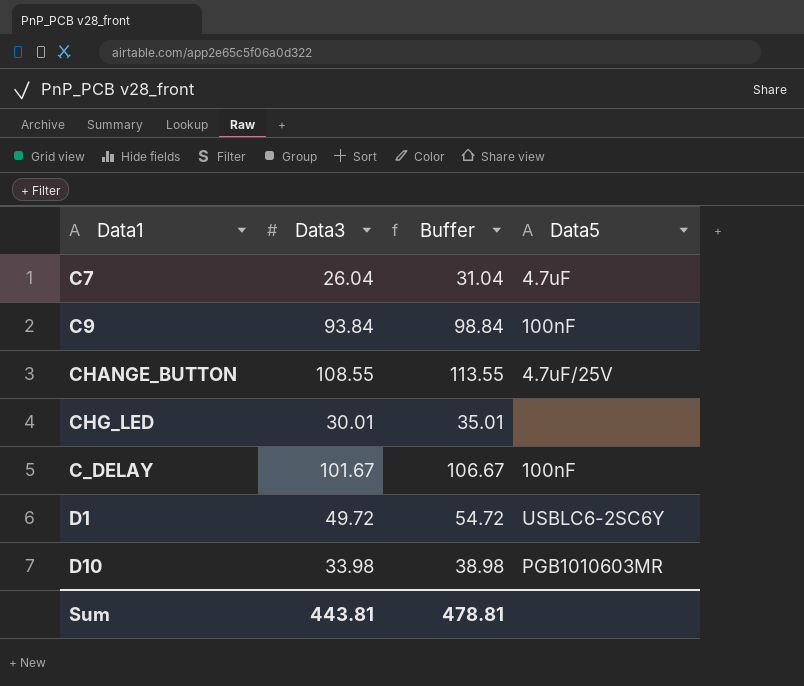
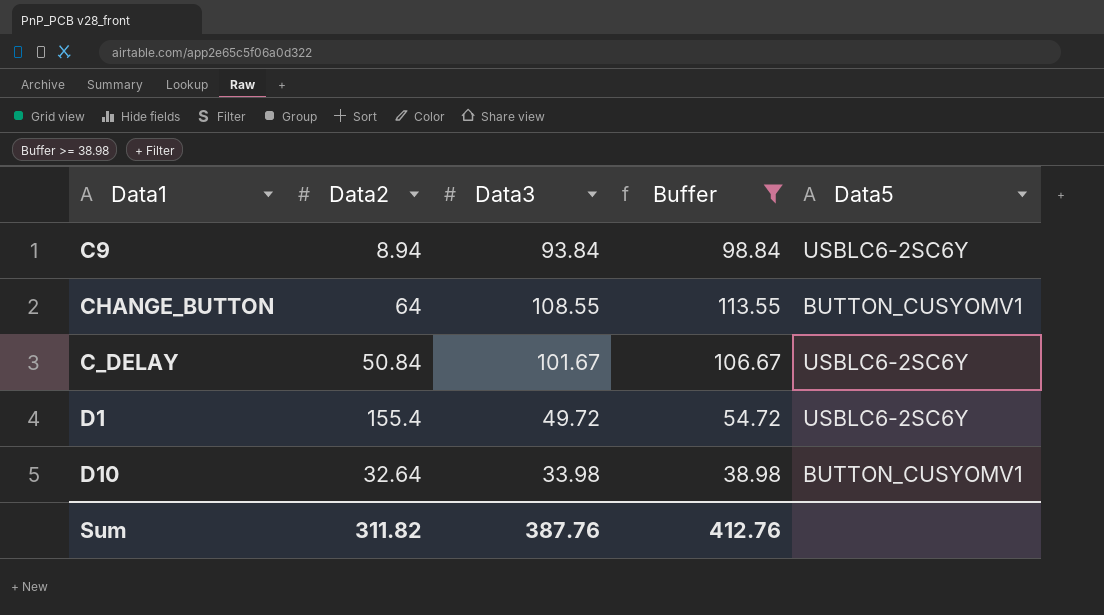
filter: none -> Buffer >= 38.98
column Data2 | position: none -> 2
C9 | Data5: 100nF -> USBLC6-2SC6Y
CHANGE_BUTTON | Data5: 4.7uF/25V -> BUTTON_CUSYOMV1
C_DELAY | Data5: 100nF -> USBLC6-2SC6Y
D10 | Data5: PGB1010603MR -> BUTTON_CUSYOMV1
Sum | Data3: 443.81 -> 387.76
Sum | Buffer: 478.81 -> 412.76

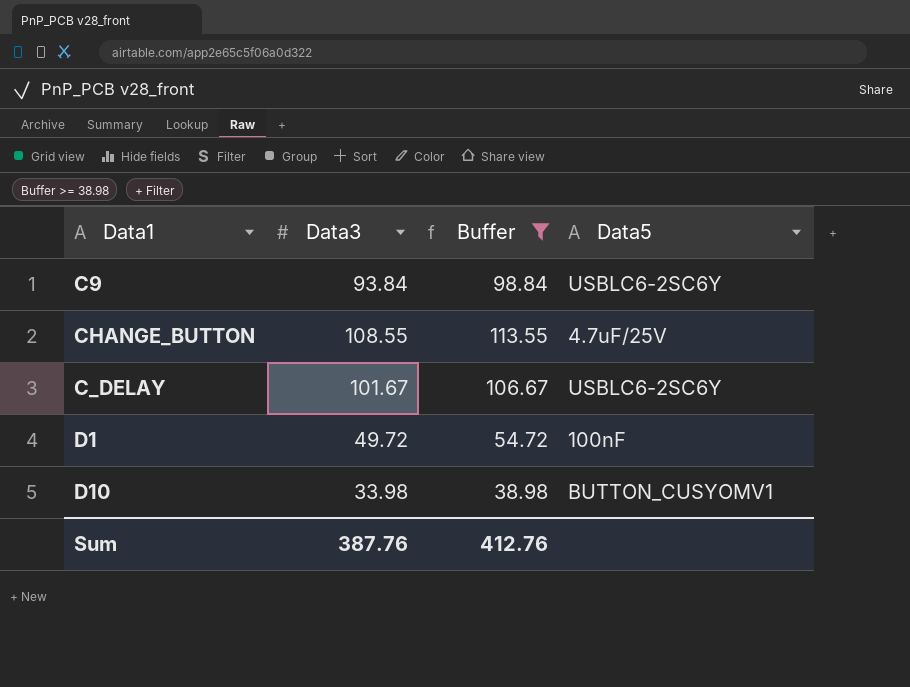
column Data2 | position: 2 -> none
CHANGE_BUTTON | Data5: BUTTON_CUSYOMV1 -> 4.7uF/25V
D1 | Data5: USBLC6-2SC6Y -> 100nF

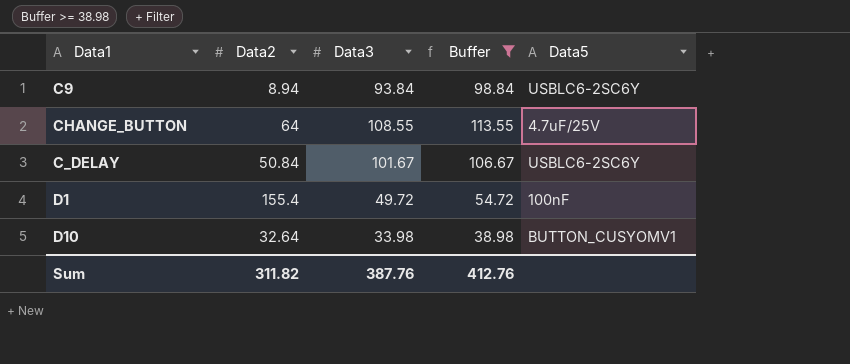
column Data2 | position: none -> 2

